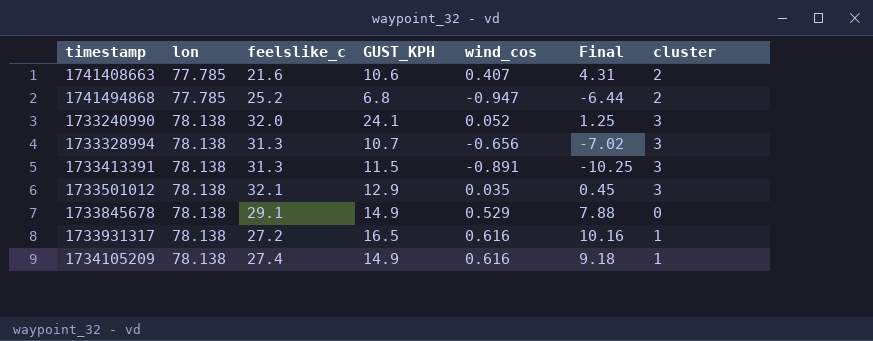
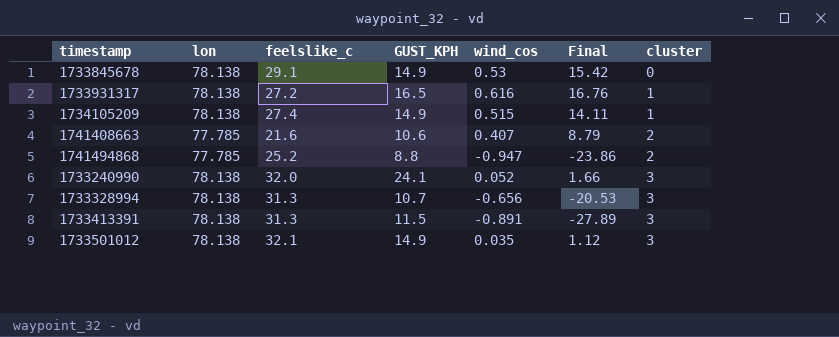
row order: lon ascending -> cluster ascending
column Final | formula: [GUST_KPH] * [wind_cos] -> [feelslike_c] * [wind_cos]
1733845678 | wind_cos: 0.529 -> 0.53
1734105209 | wind_cos: 0.616 -> 0.515
1741494868 | GUST_KPH: 6.8 -> 8.8
1733501012 | GUST_KPH: 12.9 -> 14.9

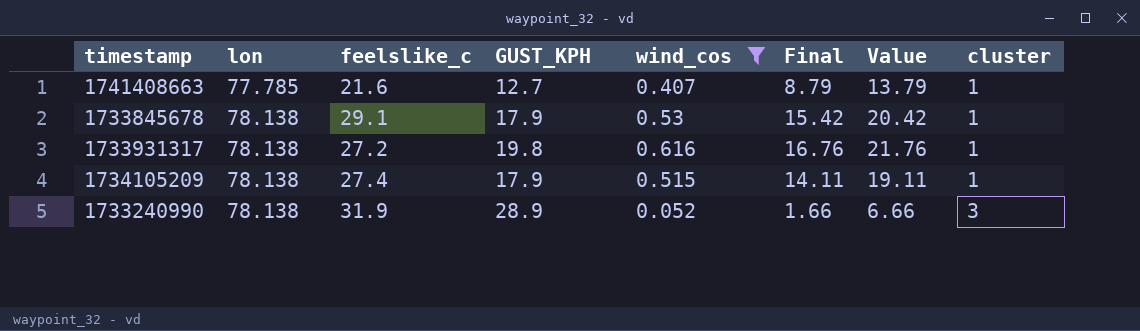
filter: none -> wind_cos >= 0.052
row order: cluster ascending -> lon ascending
column Value | formula: none -> [Final] + 5
1741408663 | GUST_KPH: 10.6 -> 12.7
1741408663 | cluster: 2 -> 1
1733845678 | GUST_KPH: 14.9 -> 17.9
1733845678 | cluster: 0 -> 1
1733931317 | GUST_KPH: 16.5 -> 19.8
1734105209 | GUST_KPH: 14.9 -> 17.9
1733240990 | feelslike_c: 32.0 -> 31.9
1733240990 | GUST_KPH: 24.1 -> 28.9

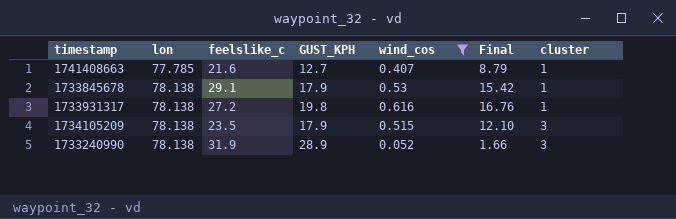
column Value | formula: [Final] + 5 -> none
1734105209 | feelslike_c: 27.4 -> 23.5
1734105209 | Final: 14.11 -> 12.10
1734105209 | cluster: 1 -> 3

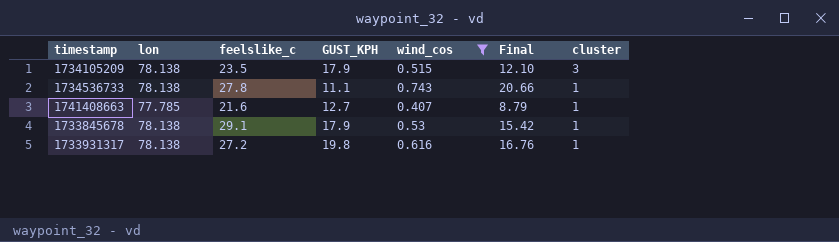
row order: lon ascending -> cluster descending
row 1733240990: 78.138 | 31.9 | 28.9 | 0.052 | 1.66 | 3 -> none
row 1734536733: none -> 78.138 | 27.8 | 11.1 | 0.743 | 20.66 | 1

